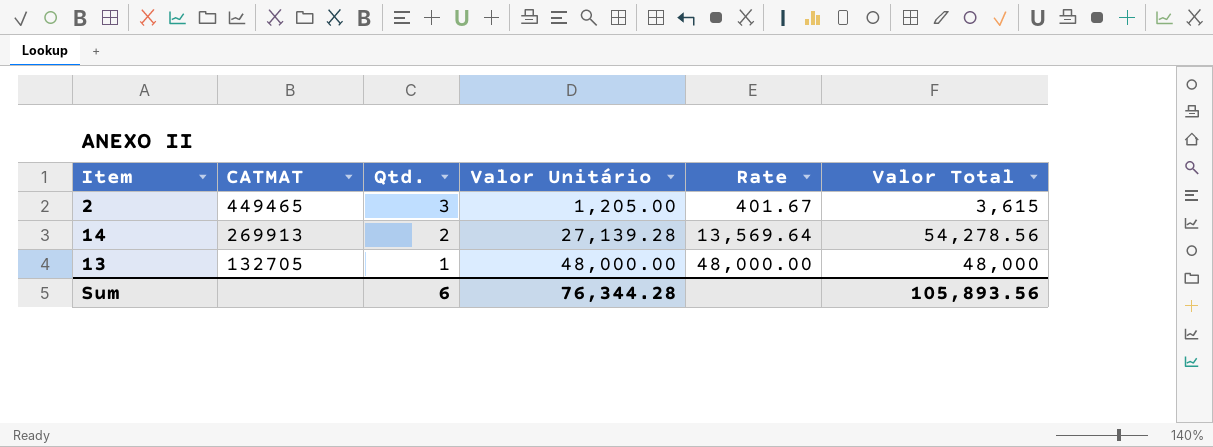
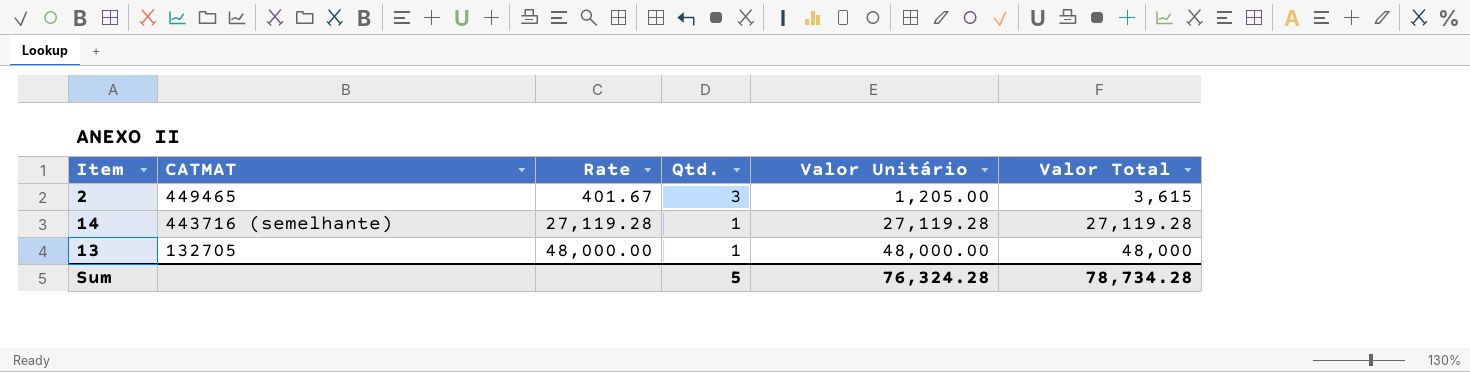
column Rate | position: 5 -> 3
14 | CATMAT: 269913 -> 443716 (semelhante)
14 | Rate: 13,569.64 -> 27,119.28
14 | Qtd.: 2 -> 1
14 | Valor Unitário: 27,139.28 -> 27,119.28
14 | Valor Total: 54,278.56 -> 27,119.28
Sum | Qtd.: 6 -> 5
Sum | Valor Unitário: 76,344.28 -> 76,324.28
Sum | Valor Total: 105,893.56 -> 78,734.28

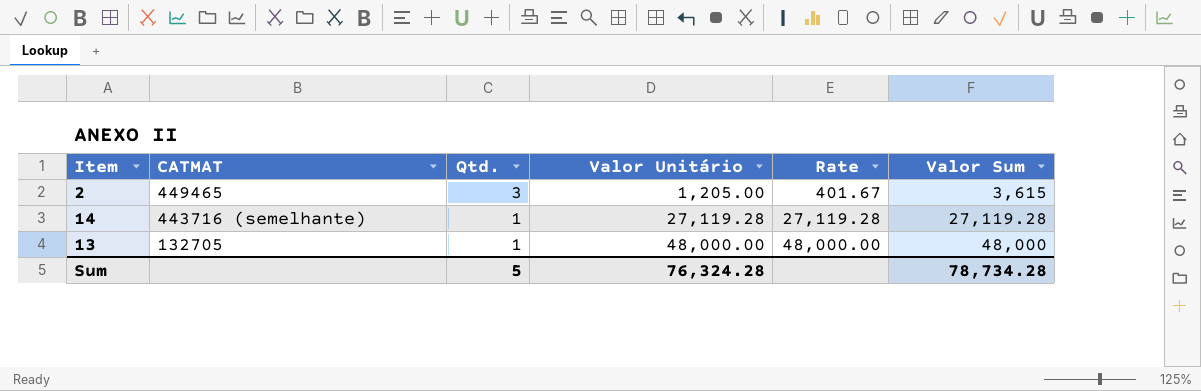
column Rate | position: 3 -> 5
column name: Valor Total -> Valor Sum

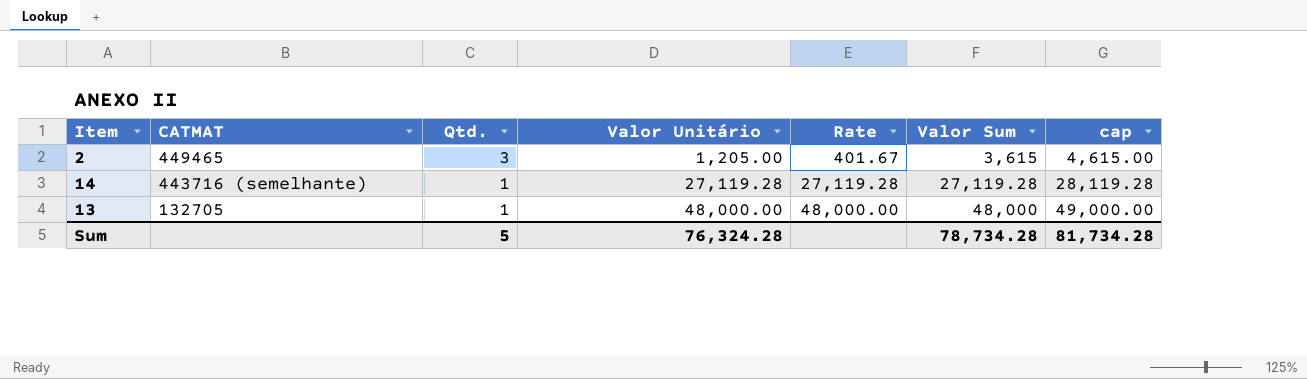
column cap | formula: none -> [Valor Sum] + 1000

